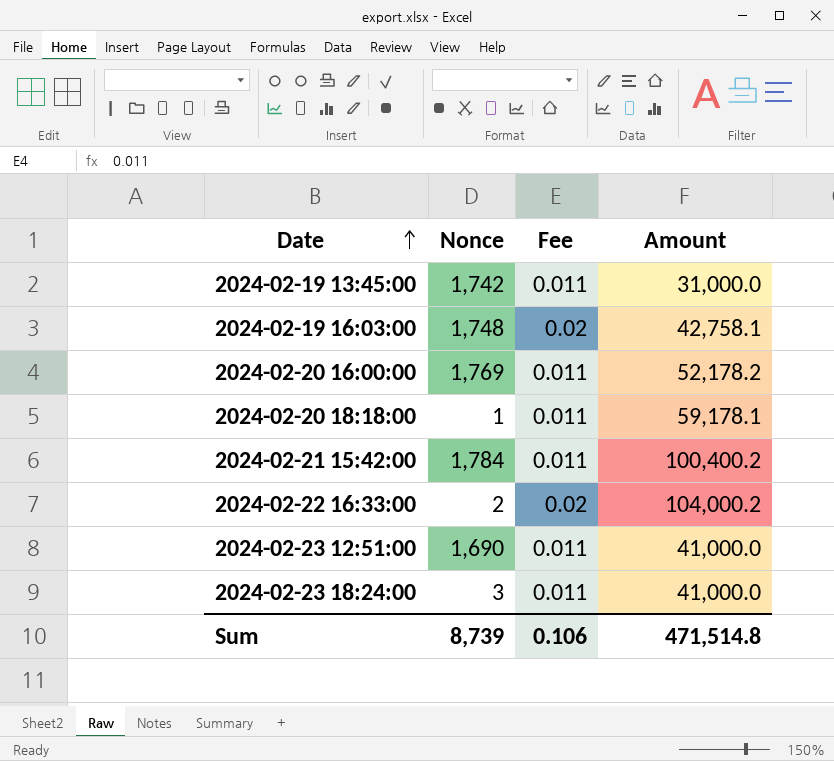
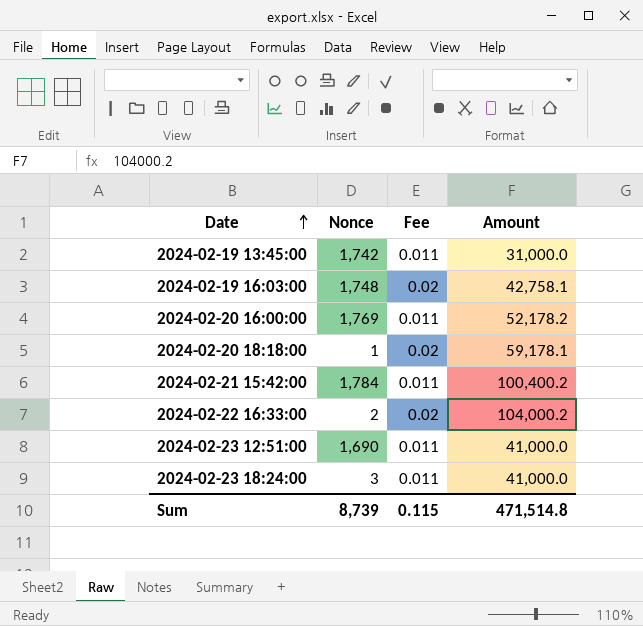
2024-02-20 18:18:00 | Fee: 0.011 -> 0.02
Sum | Fee: 0.106 -> 0.115

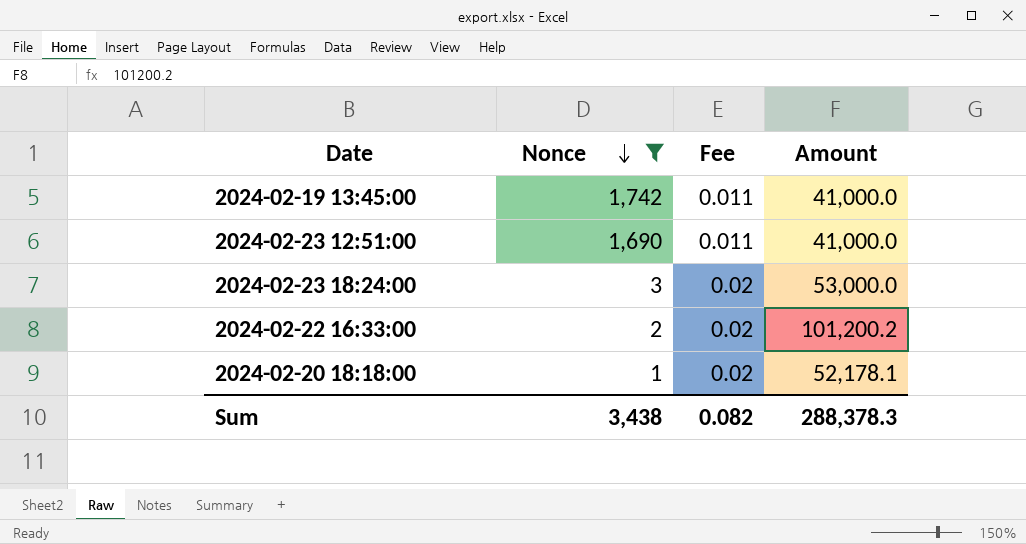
filter: none -> Nonce <= 1,742
row order: Date ascending -> Nonce descending
2024-02-19 13:45:00 | Amount: 31,000.0 -> 41,000.0
2024-02-23 18:24:00 | Fee: 0.011 -> 0.02
2024-02-23 18:24:00 | Amount: 41,000.0 -> 53,000.0
2024-02-22 16:33:00 | Amount: 104,000.2 -> 101,200.2
2024-02-20 18:18:00 | Amount: 59,178.1 -> 52,178.1
Sum | Nonce: 8,739 -> 3,438
Sum | Fee: 0.115 -> 0.082
Sum | Amount: 471,514.8 -> 288,378.3

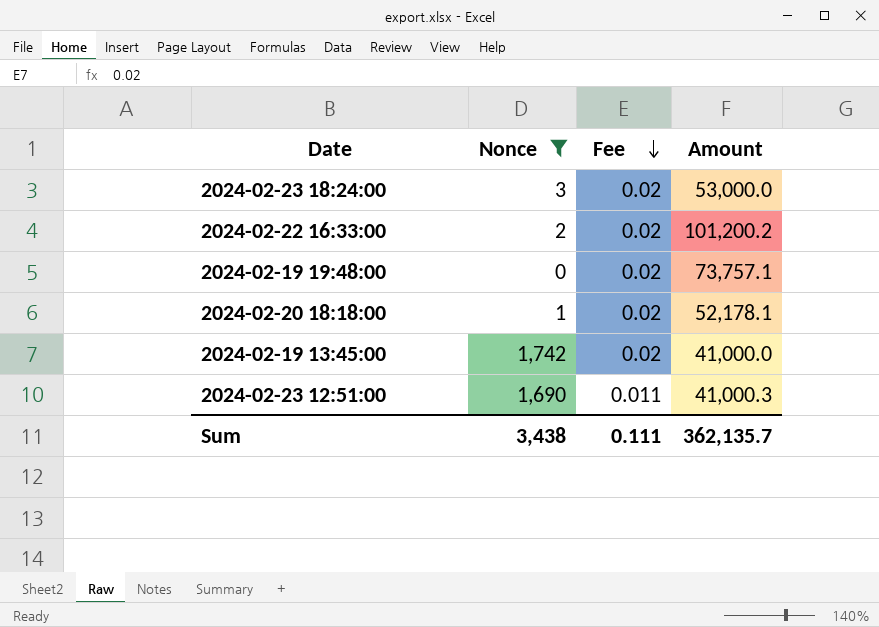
row order: Nonce descending -> Fee descending
row 2024-02-19 19:48:00: none -> 0 | 0.02 | 73,757.1
2024-02-19 13:45:00 | Fee: 0.011 -> 0.02
2024-02-23 12:51:00 | Amount: 41,000.0 -> 41,000.3
Sum | Fee: 0.082 -> 0.111
Sum | Amount: 288,378.3 -> 362,135.7

